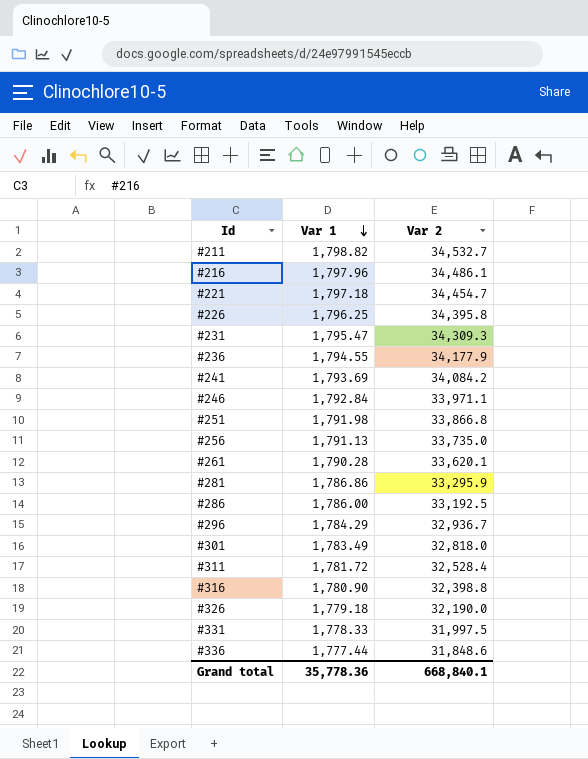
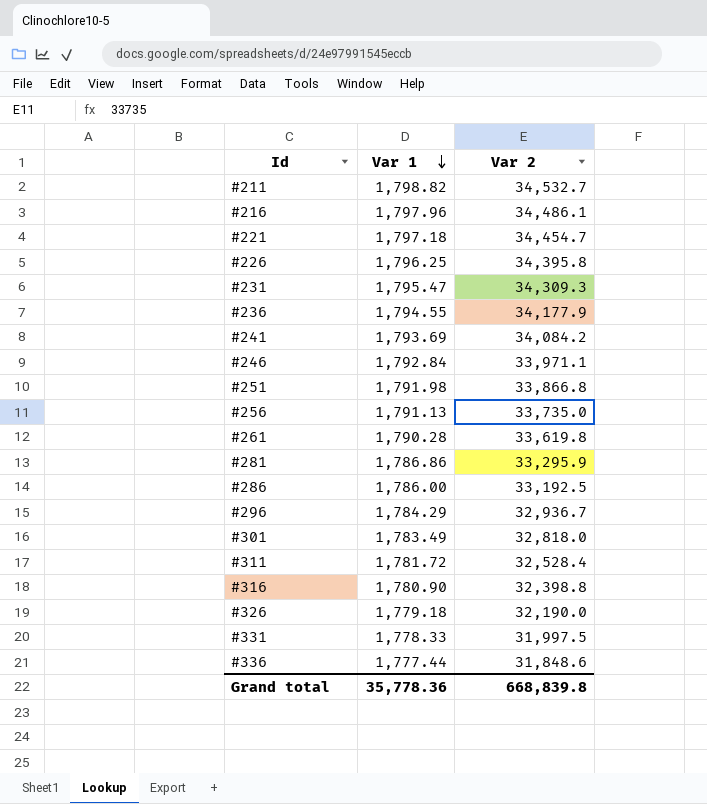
#261 | Var 2: 33,620.1 -> 33,619.8
Grand total | Var 2: 668,840.1 -> 668,839.8

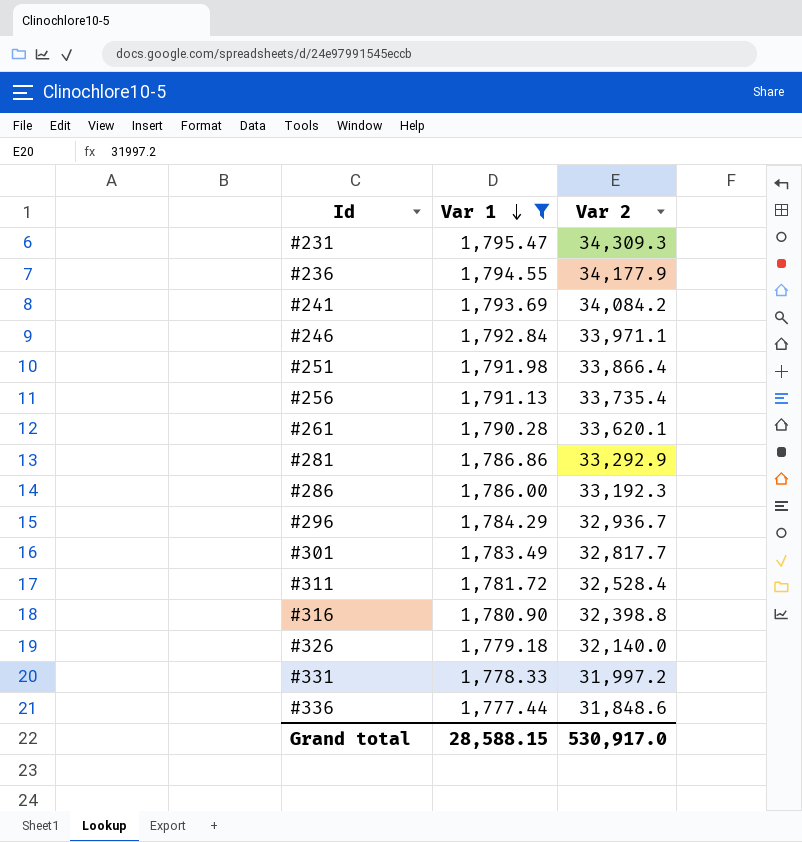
filter: none -> Var 1 <= 1,795.47
#251 | Var 2: 33,866.8 -> 33,866.4
#256 | Var 2: 33,735.0 -> 33,735.4
#261 | Var 2: 33,619.8 -> 33,620.1
#281 | Var 2: 33,295.9 -> 33,292.9
#286 | Var 2: 33,192.5 -> 33,192.3
#301 | Var 2: 32,818.0 -> 32,817.7
#326 | Var 2: 32,190.0 -> 32,140.0
#331 | Var 2: 31,997.5 -> 31,997.2
Grand total | Var 1: 35,778.36 -> 28,588.15
Grand total | Var 2: 668,839.8 -> 530,917.0

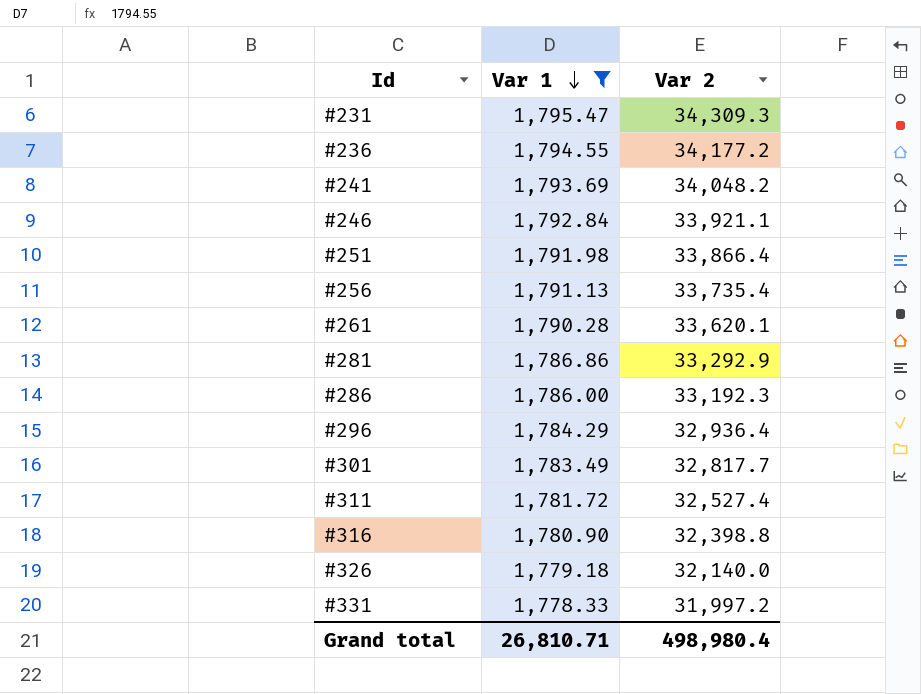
row #336: 1,777.44 | 31,848.6 -> none
#236 | Var 2: 34,177.9 -> 34,177.2
#241 | Var 2: 34,084.2 -> 34,048.2
#246 | Var 2: 33,971.1 -> 33,921.1
#296 | Var 2: 32,936.7 -> 32,936.4
#311 | Var 2: 32,528.4 -> 32,527.4
Grand total | Var 1: 28,588.15 -> 26,810.71
Grand total | Var 2: 530,917.0 -> 498,980.4

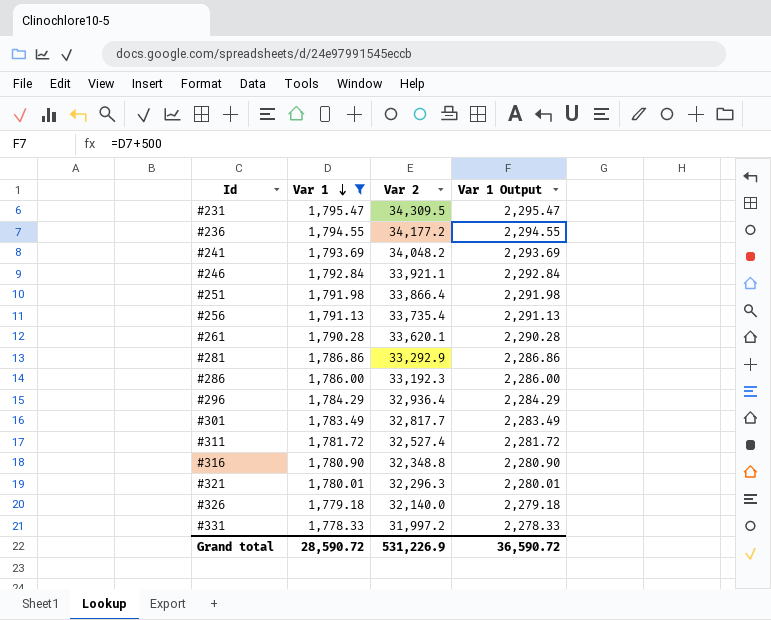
column Var 1 Output | formula: none -> [Var 1] + 500
#231 | Var 2: 34,309.3 -> 34,309.5
#316 | Var 2: 32,398.8 -> 32,348.8
row #321: none -> 1,780.01 | 32,296.3 | 2,280.01
Grand total | Var 1: 26,810.71 -> 28,590.72
Grand total | Var 2: 498,980.4 -> 531,226.9

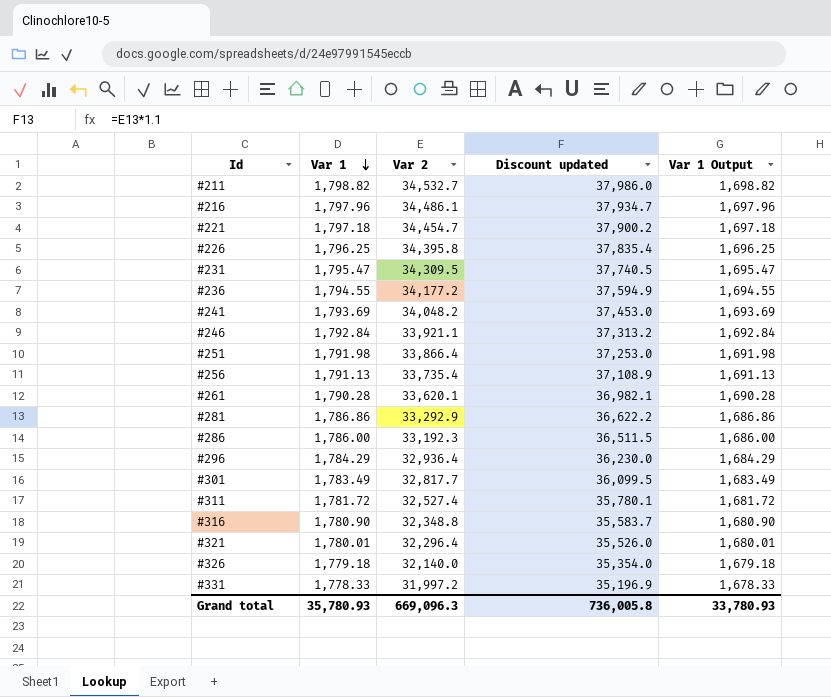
filter: Var 1 <= 1,795.47 -> none
column Discount updated | formula: none -> [Var 2] * 1.1
column Var 1 Output | formula: [Var 1] + 500 -> [Var 1] - 100
#321 | Var 2: 32,296.3 -> 32,296.4
Grand total | Var 1: 28,590.72 -> 35,780.93
Grand total | Var 2: 531,226.9 -> 669,096.3
Grand total | Var 1 Output: 36,590.72 -> 33,780.93

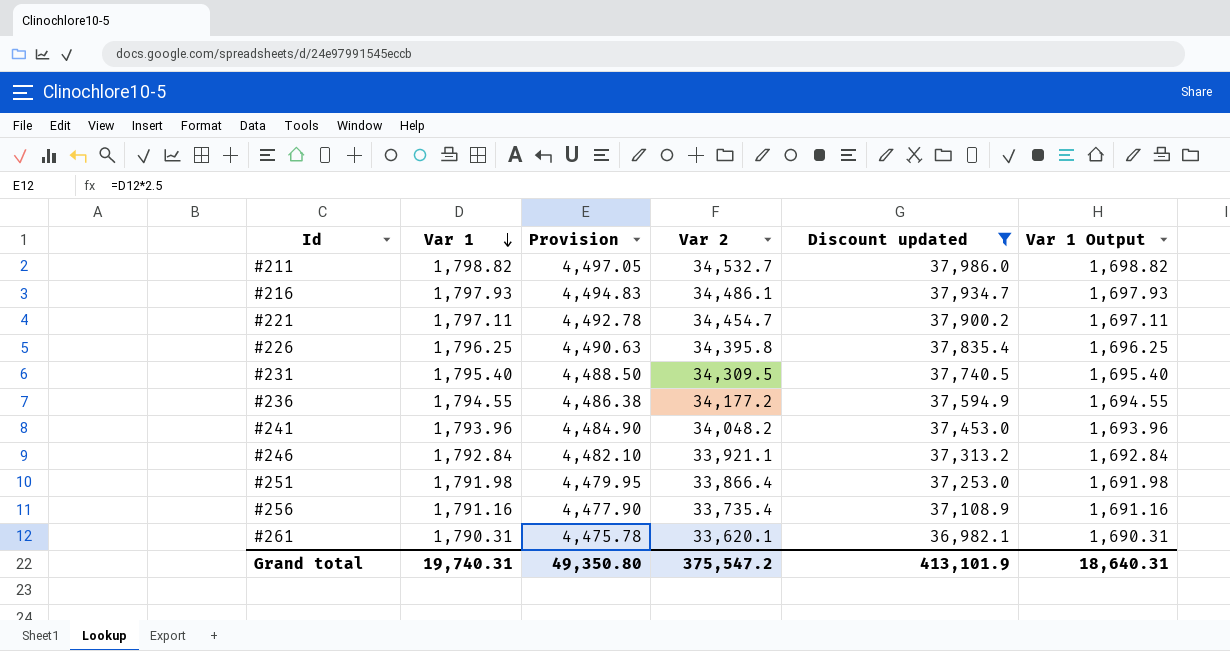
filter: none -> Discount updated >= 36,982.1
column Provision | formula: none -> [Var 1] * 2.5
#216 | Var 1: 1,797.96 -> 1,797.93
#216 | Var 1 Output: 1,697.96 -> 1,697.93
#221 | Var 1: 1,797.18 -> 1,797.11
#221 | Var 1 Output: 1,697.18 -> 1,697.11
#231 | Var 1: 1,795.47 -> 1,795.40
#231 | Var 1 Output: 1,695.47 -> 1,695.40
#241 | Var 1: 1,793.69 -> 1,793.96
#241 | Var 1 Output: 1,693.69 -> 1,693.96
#256 | Var 1: 1,791.13 -> 1,791.16
#256 | Var 1 Output: 1,691.13 -> 1,691.16
#261 | Var 1: 1,790.28 -> 1,790.31
#261 | Var 1 Output: 1,690.28 -> 1,690.31
Grand total | Var 1: 35,780.93 -> 19,740.31
Grand total | Var 2: 669,096.3 -> 375,547.2
Grand total | Discount updated: 736,005.8 -> 413,101.9
Grand total | Var 1 Output: 33,780.93 -> 18,640.31

